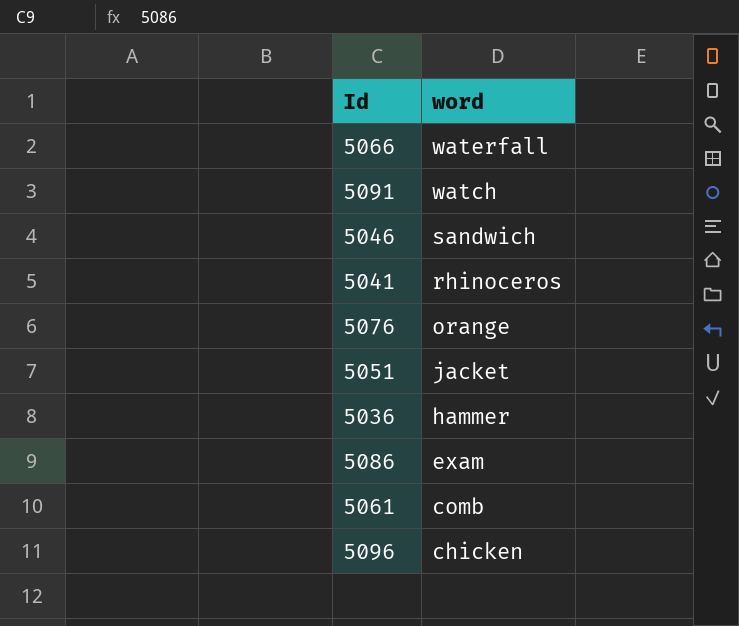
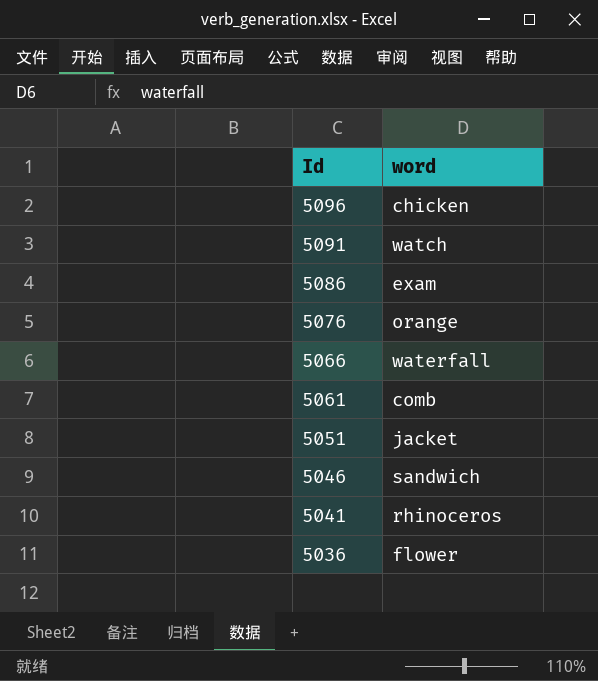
row order: word descending -> Id descending
5036 | word: hammer -> flower

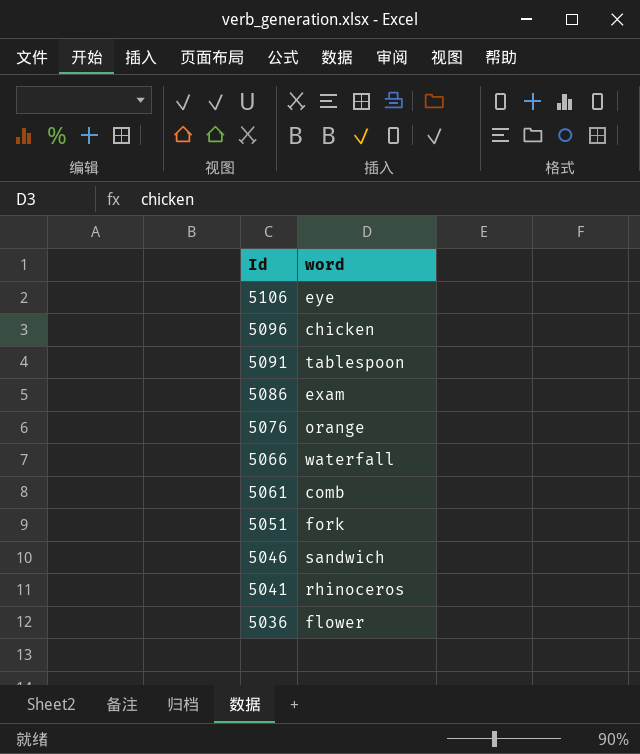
row 5106: none -> eye
5091 | word: watch -> tablespoon
5051 | word: jacket -> fork

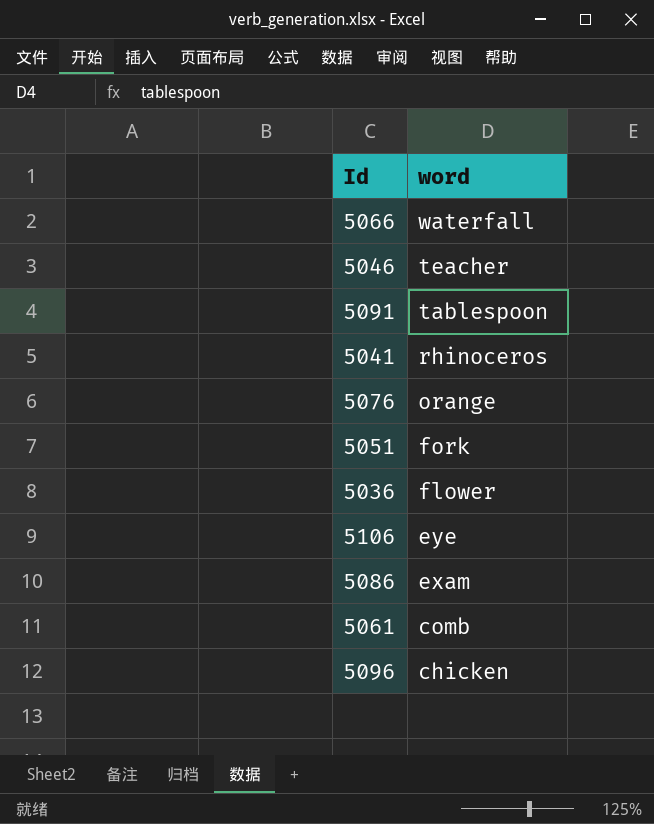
row order: Id descending -> word descending
5046 | word: sandwich -> teacher

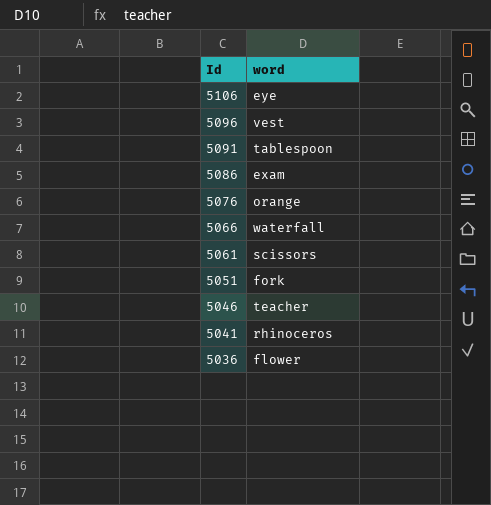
row order: word descending -> Id descending
5096 | word: chicken -> vest
5061 | word: comb -> scissors

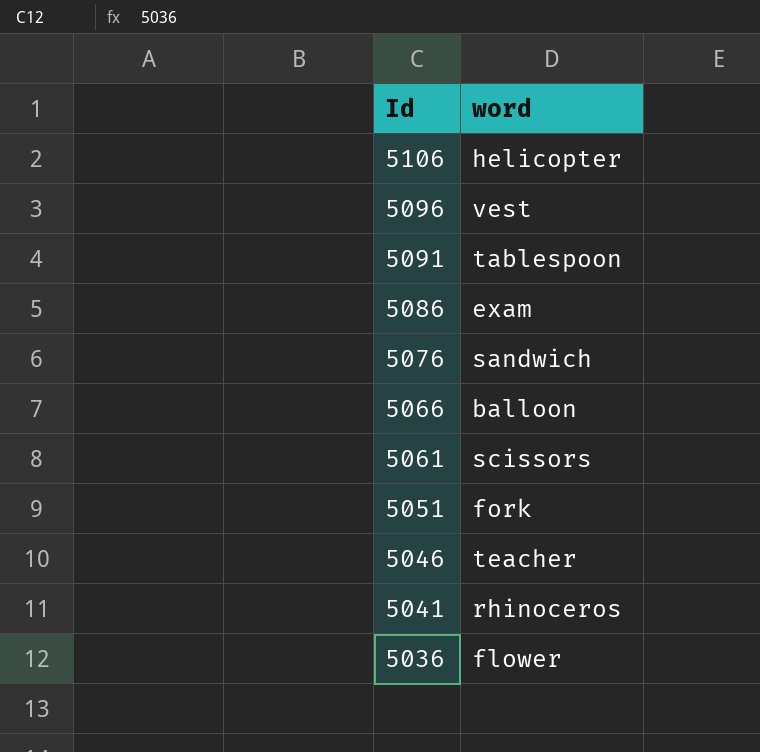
5106 | word: eye -> helicopter
5076 | word: orange -> sandwich
5066 | word: waterfall -> balloon

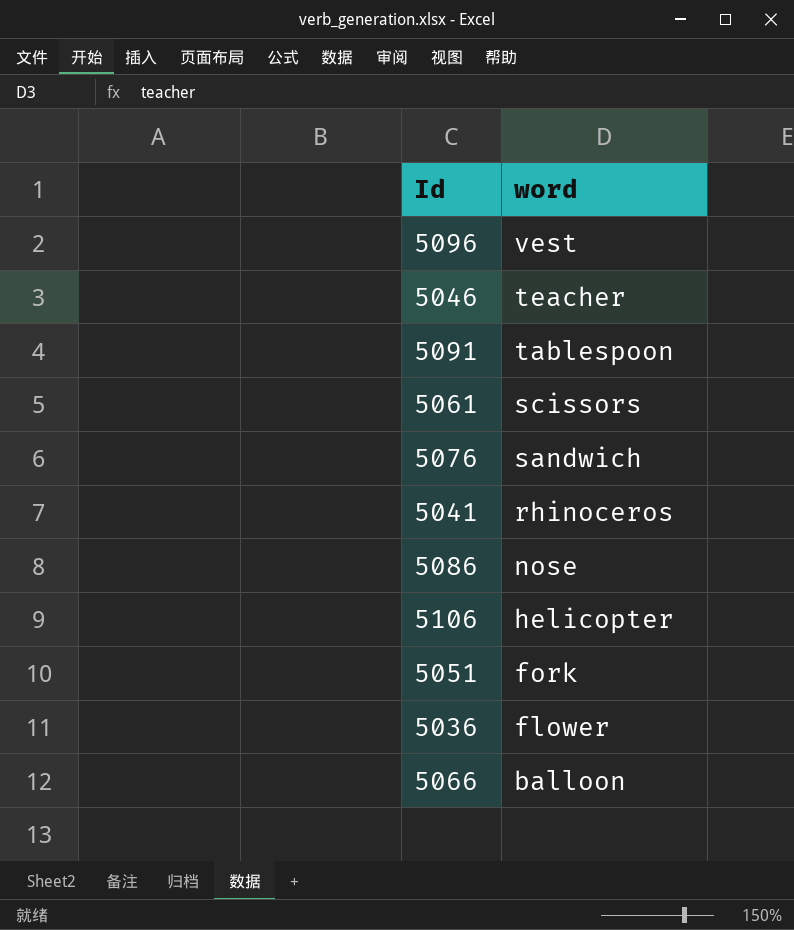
row order: Id descending -> word descending
5086 | word: exam -> nose

